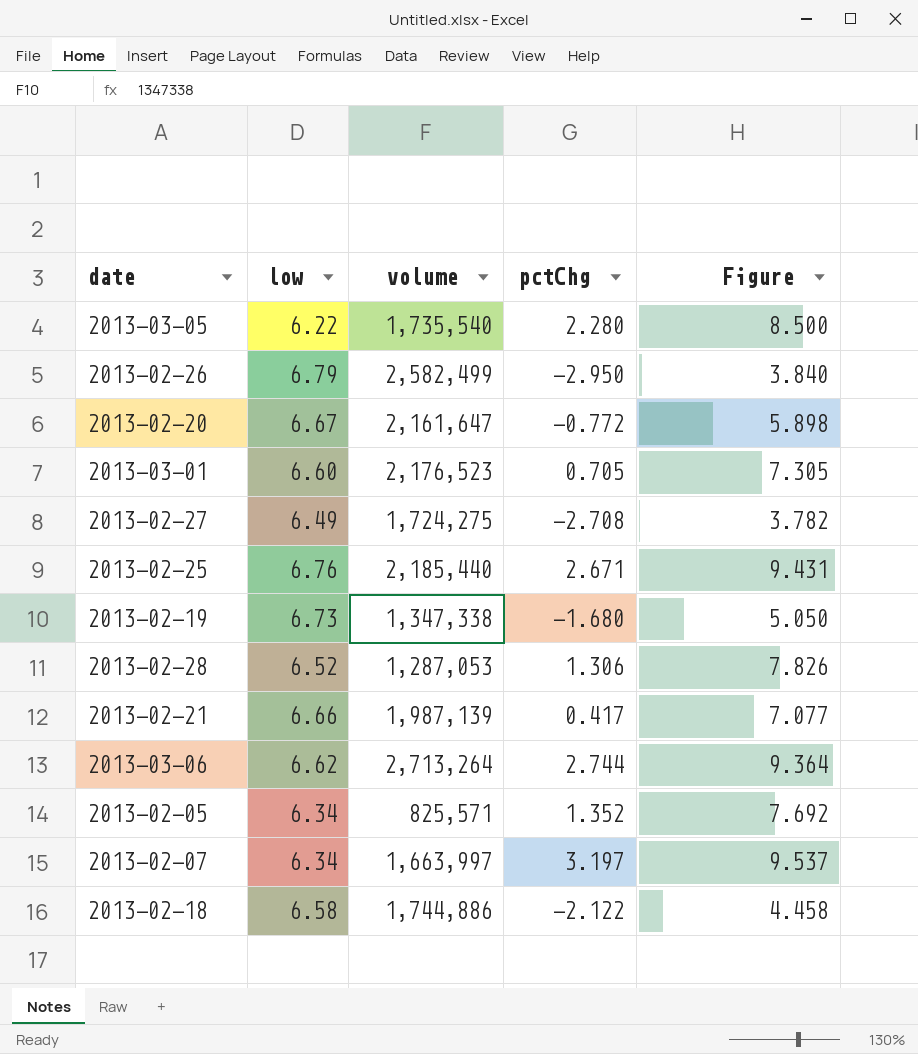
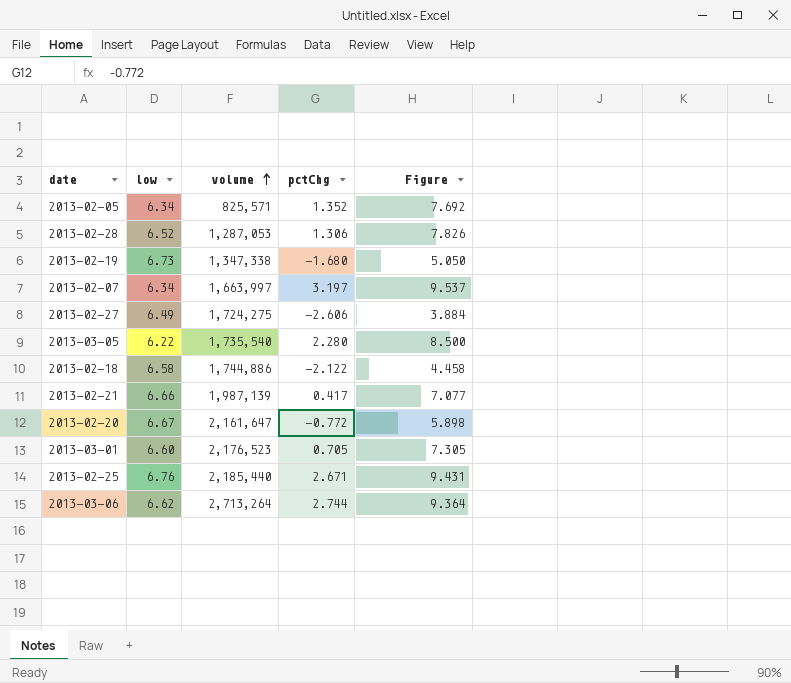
row order: none -> volume ascending
row 2013-02-26: 6.79 | 2,582,499 | -2.950 | 3.840 -> none
2013-02-27 | pctChg: -2.708 -> -2.606
2013-02-27 | Figure: 3.782 -> 3.884

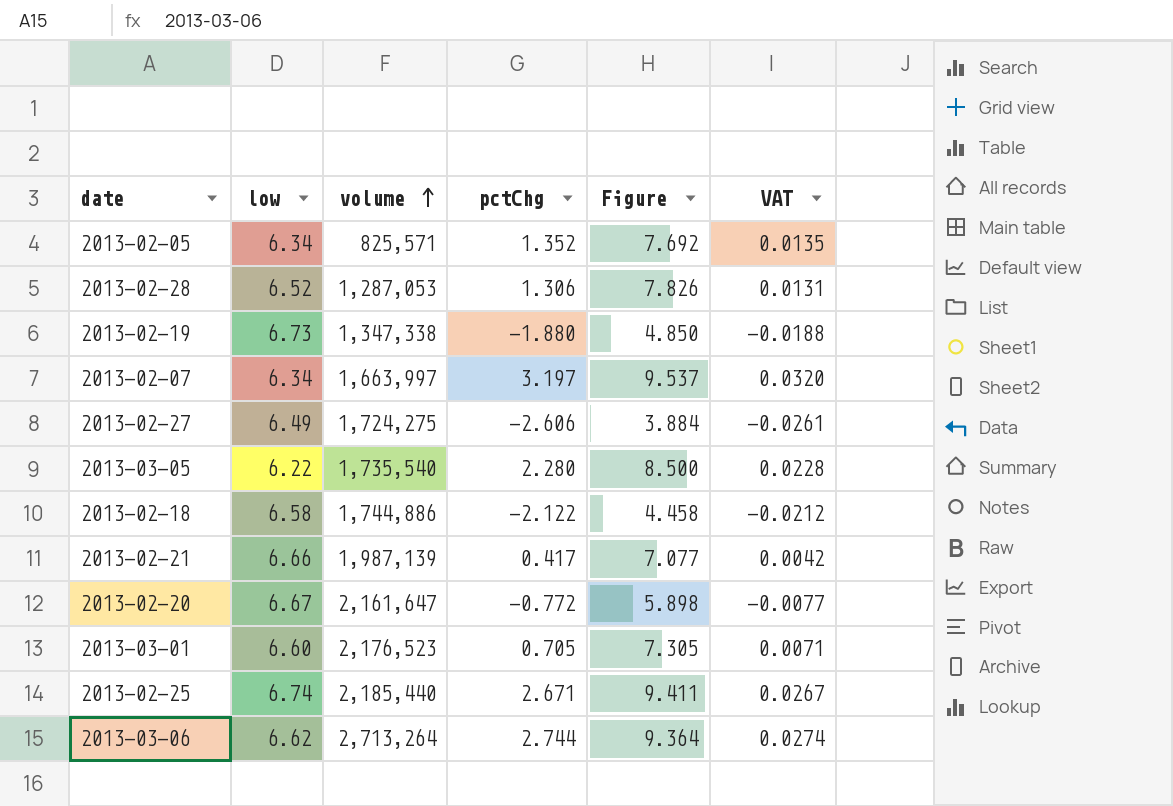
column VAT | formula: none -> [pctChg] * 0.01
2013-02-19 | pctChg: -1.680 -> -1.880
2013-02-19 | Figure: 5.050 -> 4.850
2013-02-25 | low: 6.76 -> 6.74
2013-02-25 | Figure: 9.431 -> 9.411

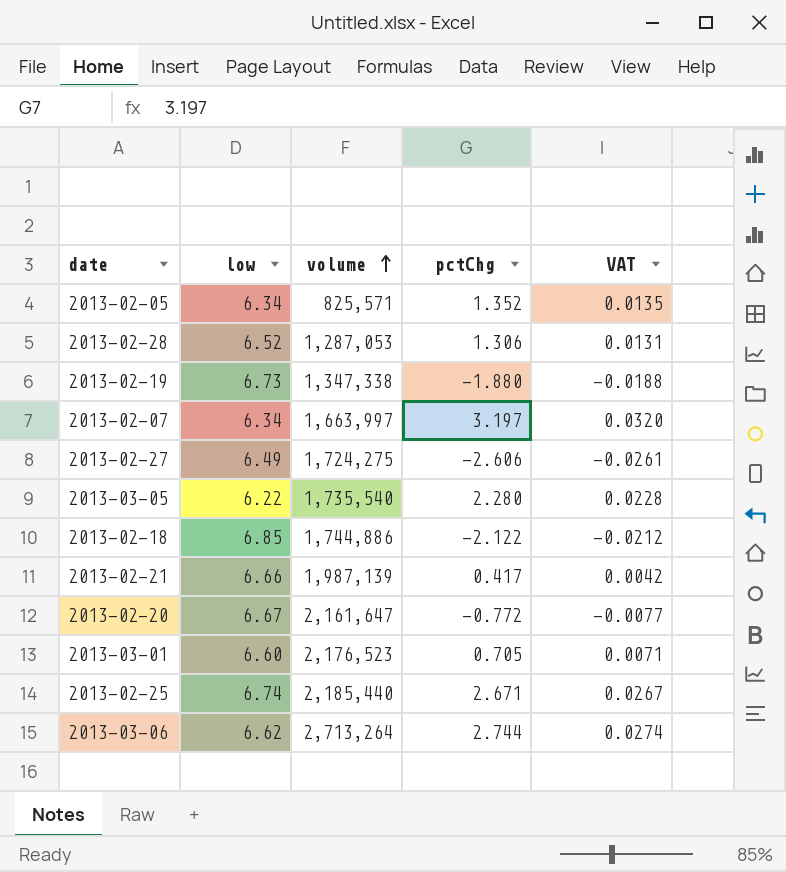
column Figure | formula: [low] + [pctChg] -> none
2013-02-18 | low: 6.58 -> 6.85

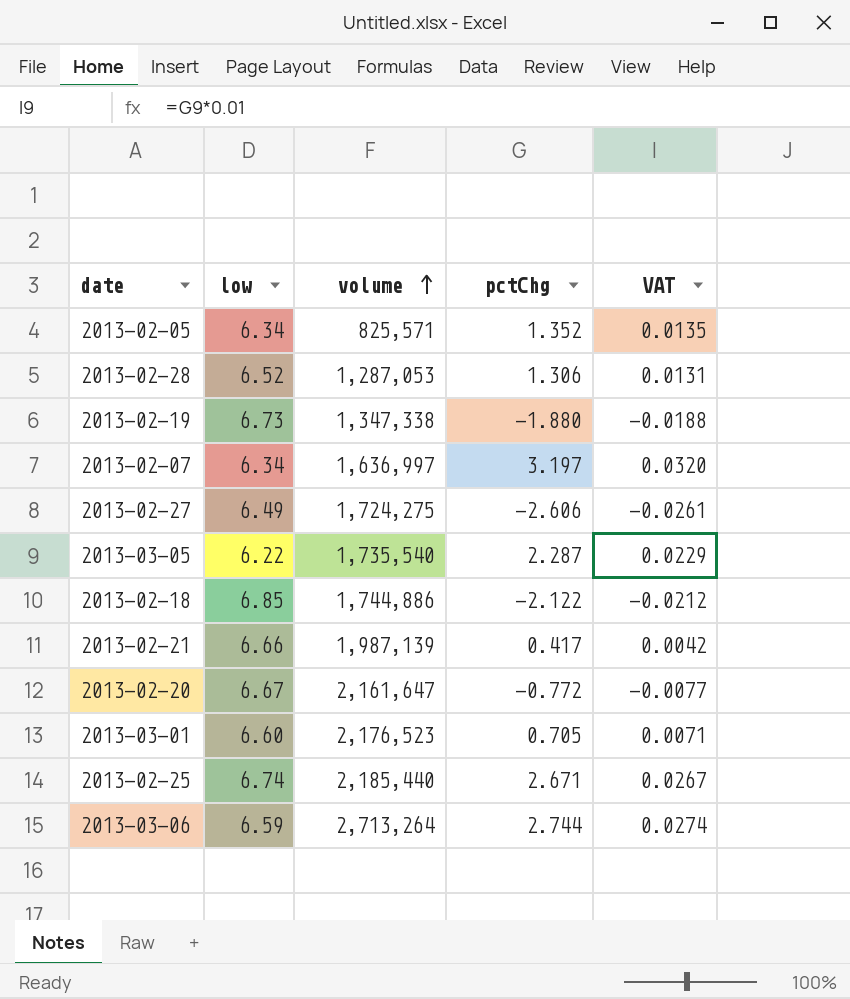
2013-02-07 | volume: 1,663,997 -> 1,636,997
2013-03-05 | pctChg: 2.280 -> 2.287
2013-03-05 | VAT: 0.0228 -> 0.0229
2013-03-06 | low: 6.62 -> 6.59

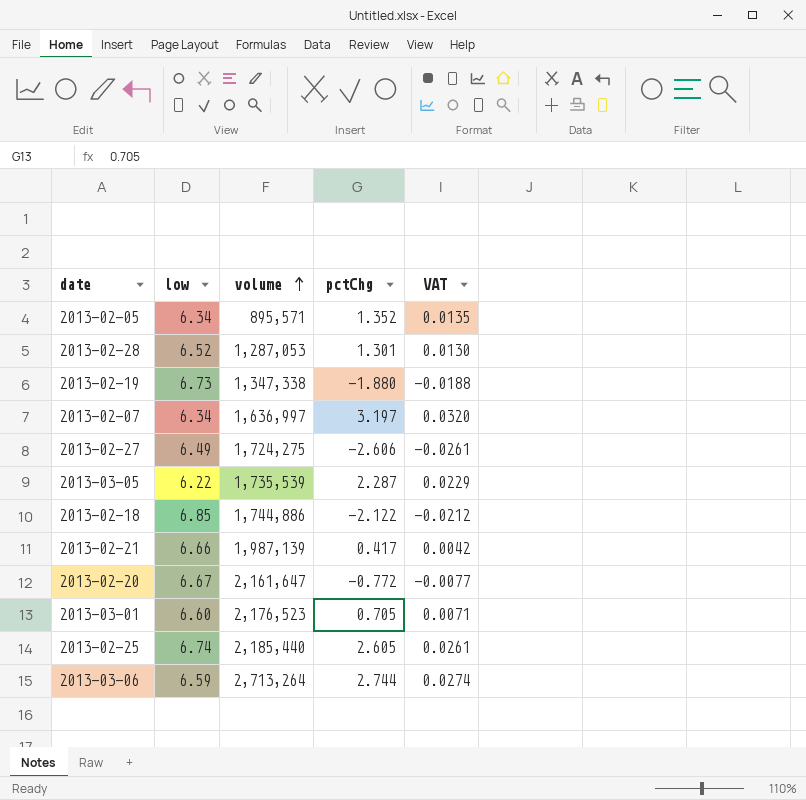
2013-02-05 | volume: 825,571 -> 895,571
2013-02-28 | pctChg: 1.306 -> 1.301
2013-02-28 | VAT: 0.0131 -> 0.0130
2013-03-05 | volume: 1,735,540 -> 1,735,539
2013-02-25 | pctChg: 2.671 -> 2.605
2013-02-25 | VAT: 0.0267 -> 0.0261

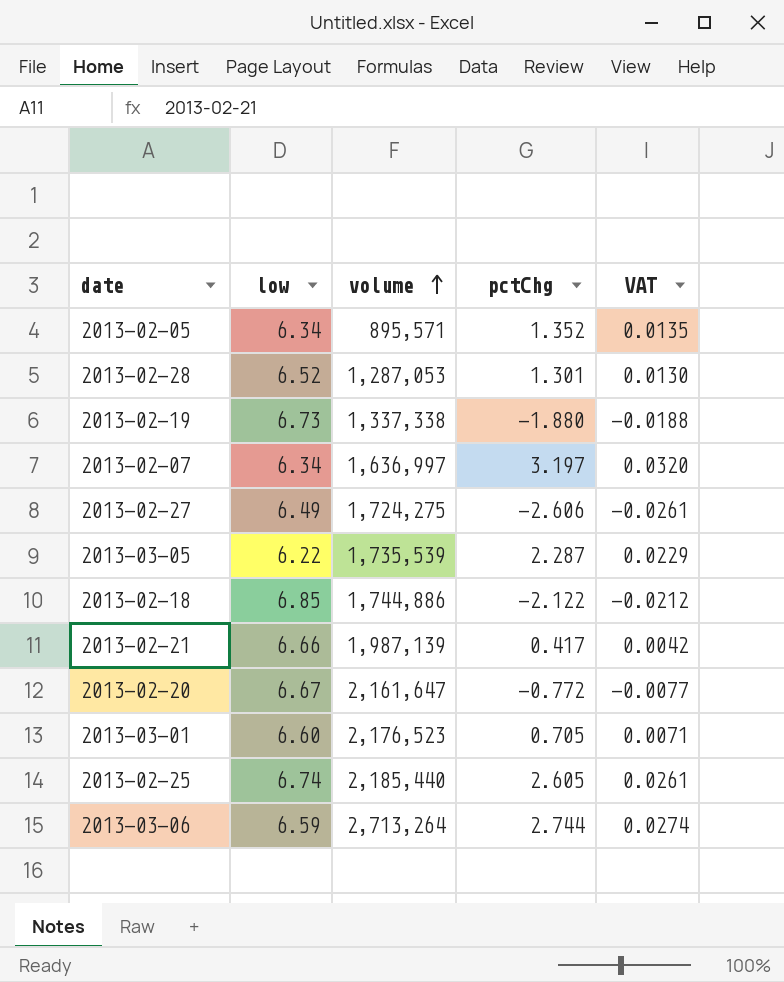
2013-02-19 | volume: 1,347,338 -> 1,337,338

